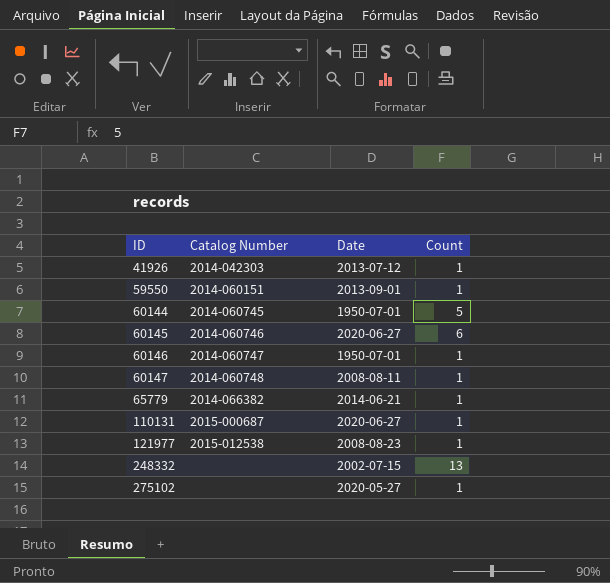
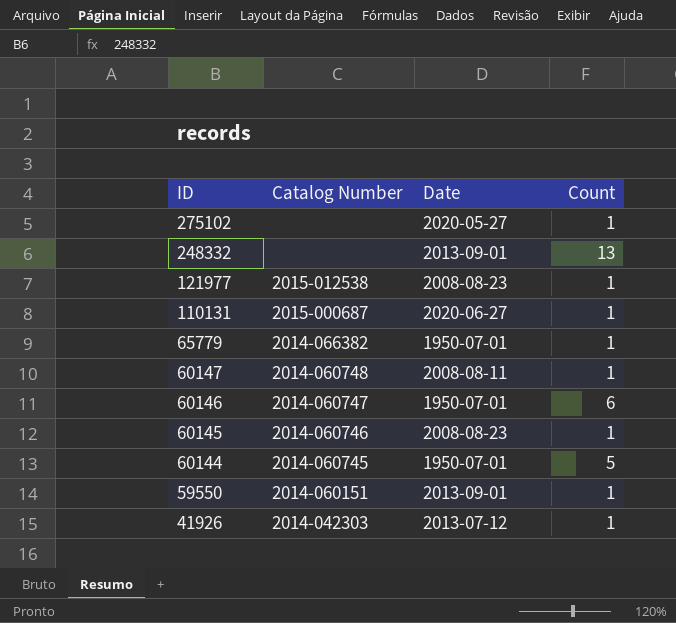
row order: ID ascending -> ID descending
248332 | Date: 2002-07-15 -> 2013-09-01
65779 | Date: 2014-06-21 -> 1950-07-01
60146 | Count: 1 -> 6
60145 | Date: 2020-06-27 -> 2008-08-23
60145 | Count: 6 -> 1

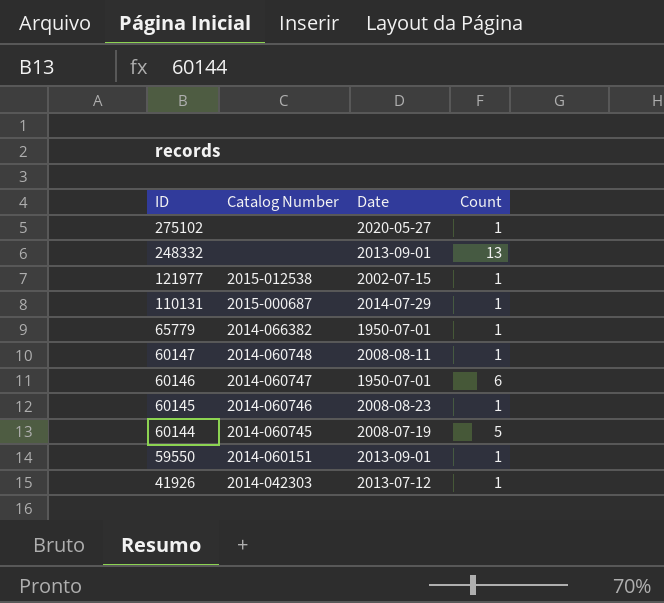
121977 | Date: 2008-08-23 -> 2002-07-15
110131 | Date: 2020-06-27 -> 2014-07-29
60144 | Date: 1950-07-01 -> 2008-07-19

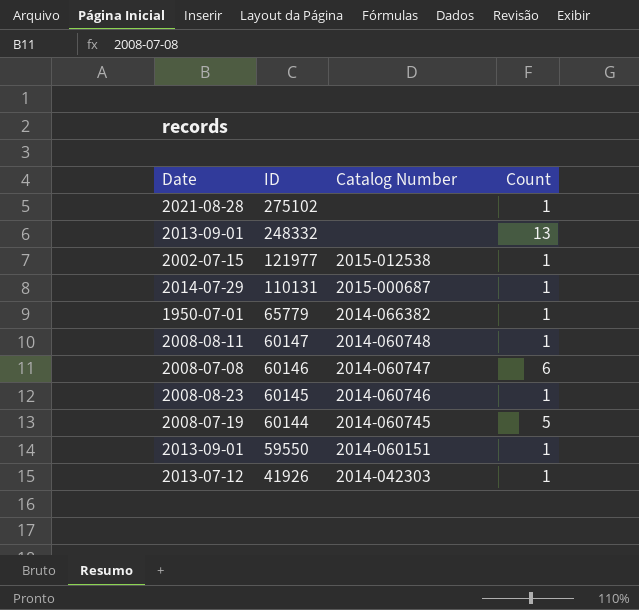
column Date | position: 3 -> 1
275102 | Date: 2020-05-27 -> 2021-08-28
60146 | Date: 1950-07-01 -> 2008-07-08

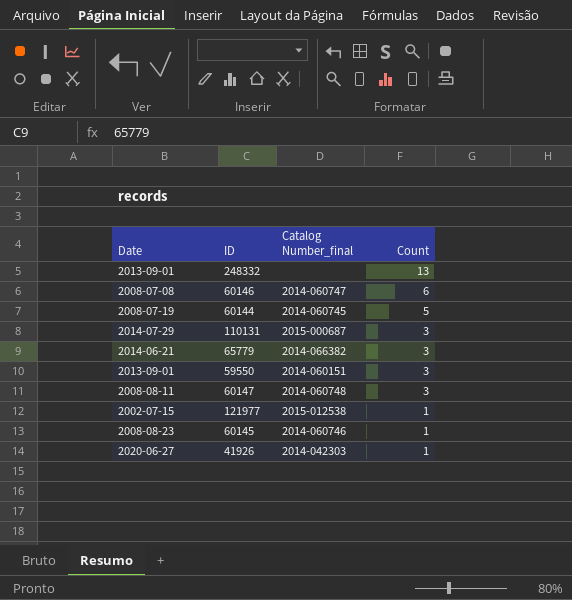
row order: ID descending -> Count descending
column name: Catalog Number -> Catalog Number_final
row 275102: 2021-08-28 | none | 1 -> none
110131 | Count: 1 -> 3
65779 | Date: 1950-07-01 -> 2014-06-21
65779 | Count: 1 -> 3
59550 | Count: 1 -> 3
60147 | Count: 1 -> 3
41926 | Date: 2013-07-12 -> 2020-06-27

